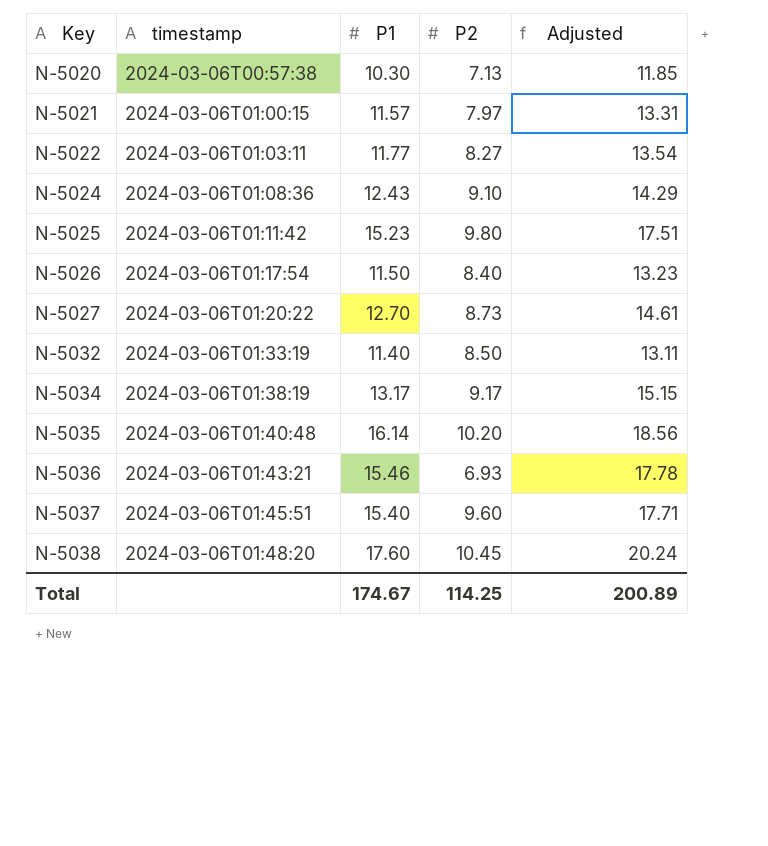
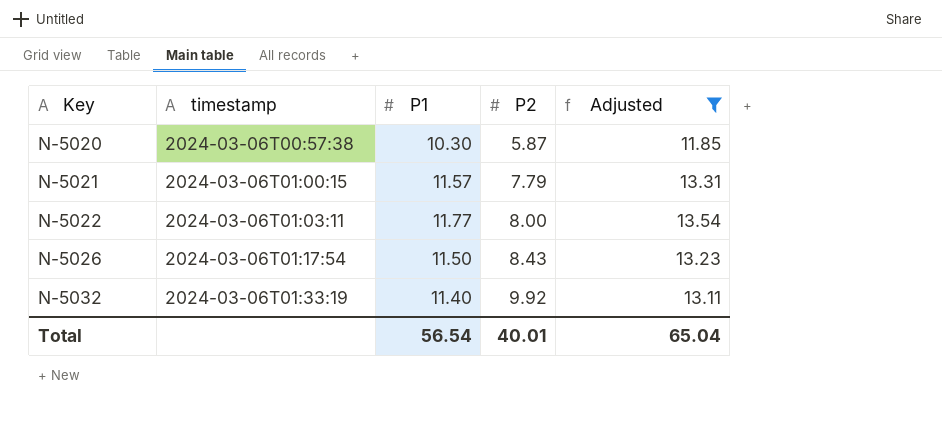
filter: none -> Adjusted <= 13.54
N-5020 | P2: 7.13 -> 5.87
N-5021 | P2: 7.97 -> 7.79
N-5022 | P2: 8.27 -> 8.00
N-5026 | P2: 8.40 -> 8.43
N-5032 | P2: 8.50 -> 9.92
Total | P1: 174.67 -> 56.54
Total | P2: 114.25 -> 40.01
Total | Adjusted: 200.89 -> 65.04

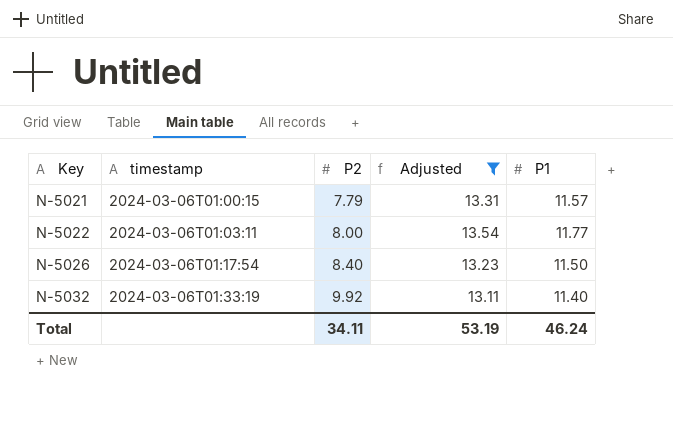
column P1 | position: 3 -> 5
row N-5020: 2024-03-06T00:57:38 | 10.30 | 5.87 | 11.85 -> none
N-5026 | P2: 8.43 -> 8.40
Total | P2: 40.01 -> 34.11
Total | Adjusted: 65.04 -> 53.19
Total | P1: 56.54 -> 46.24

